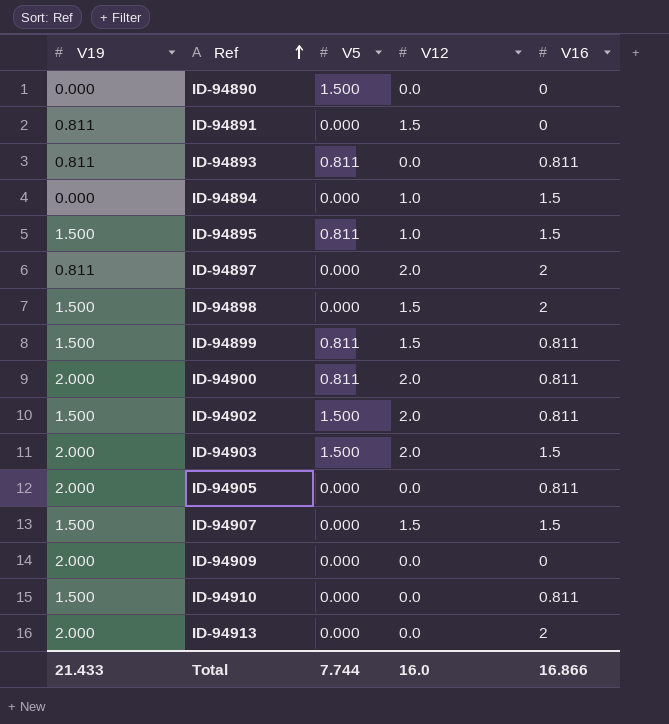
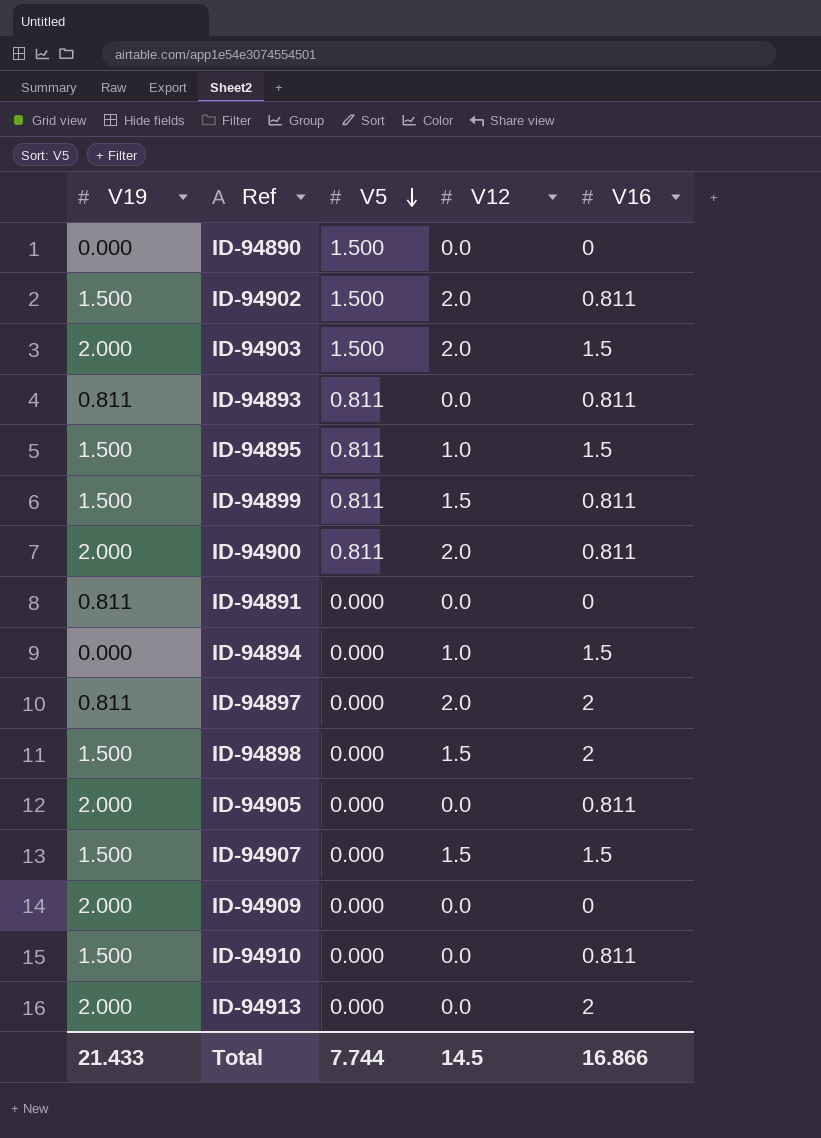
row order: Ref ascending -> V5 descending
ID-94891 | V12: 1.5 -> 0.0
Total | V12: 16.0 -> 14.5

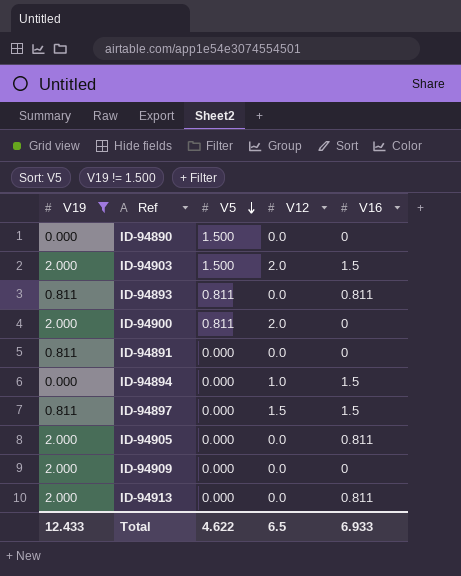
filter: none -> V19 != 1.500
ID-94900 | V16: 0.811 -> 0
ID-94897 | V12: 2.0 -> 1.5
ID-94897 | V16: 2 -> 1.5
ID-94913 | V16: 2 -> 0.811
Total | V19: 21.433 -> 12.433
Total | V5: 7.744 -> 4.622
Total | V12: 14.5 -> 6.5
Total | V16: 16.866 -> 6.933

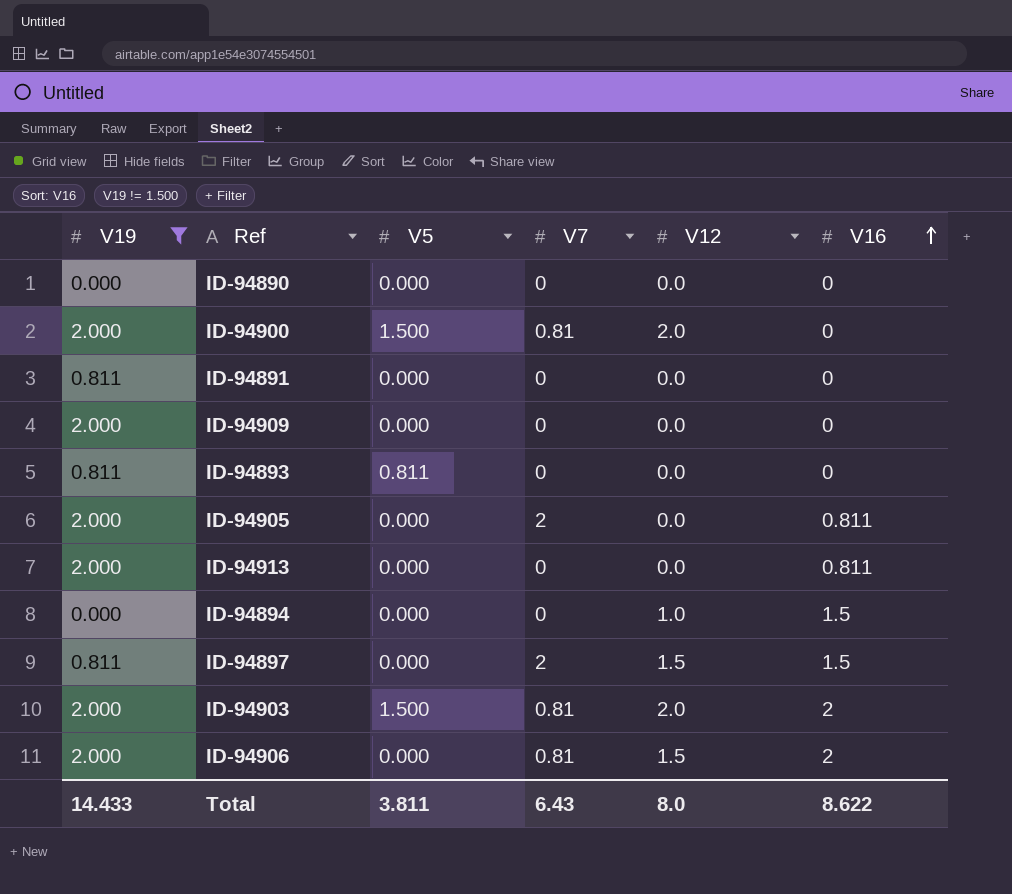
row order: V5 descending -> V16 ascending
column V7 | position: none -> 4
ID-94890 | V5: 1.500 -> 0.000
ID-94900 | V5: 0.811 -> 1.500
ID-94893 | V16: 0.811 -> 0
ID-94903 | V16: 1.5 -> 2
row ID-94906: none -> 2.000 | 0.000 | 0.81 | 1.5 | 2
Total | V19: 12.433 -> 14.433
Total | V5: 4.622 -> 3.811
Total | V12: 6.5 -> 8.0
Total | V16: 6.933 -> 8.622

